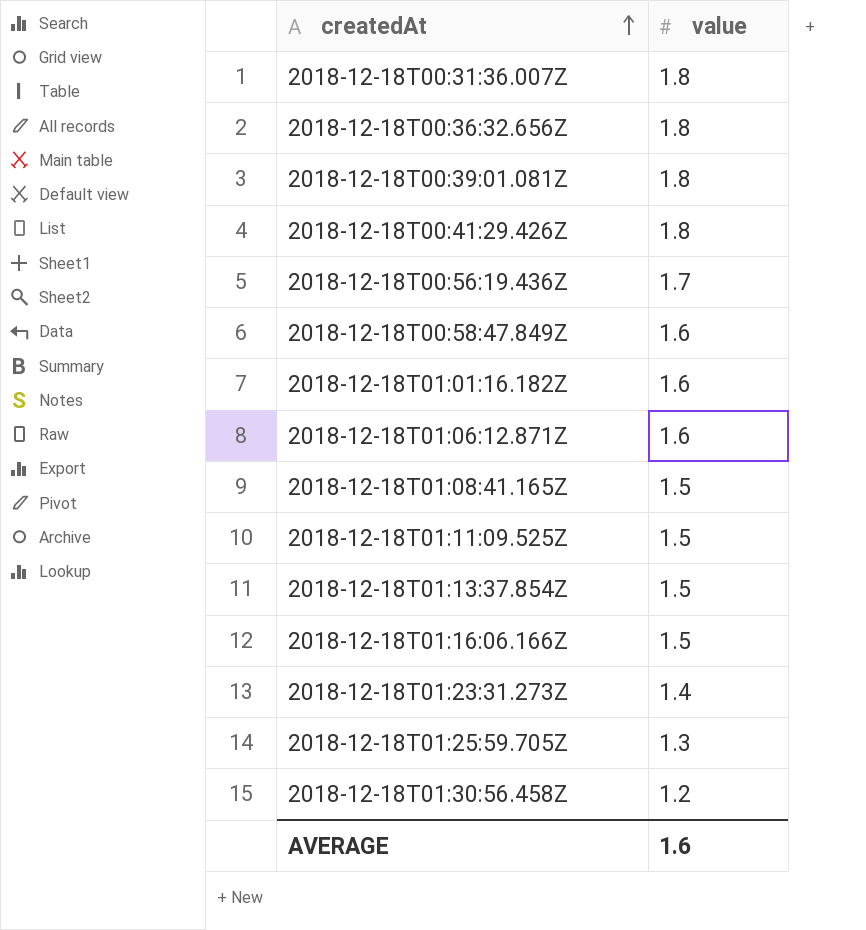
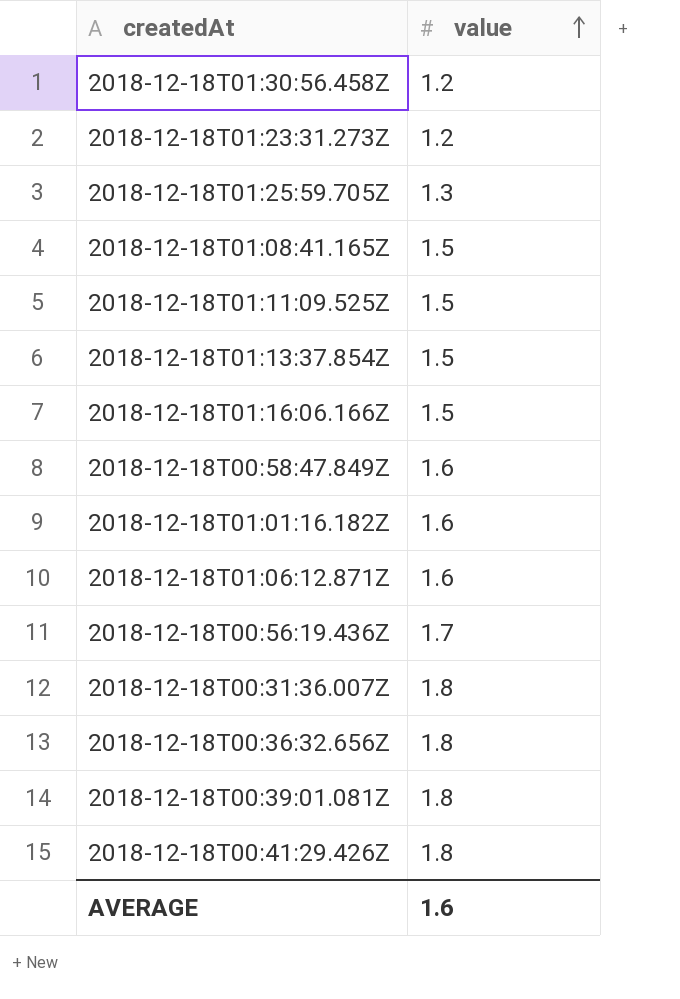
row order: createdAt ascending -> value ascending
2018-12-18T01:23:31.273Z | value: 1.4 -> 1.2

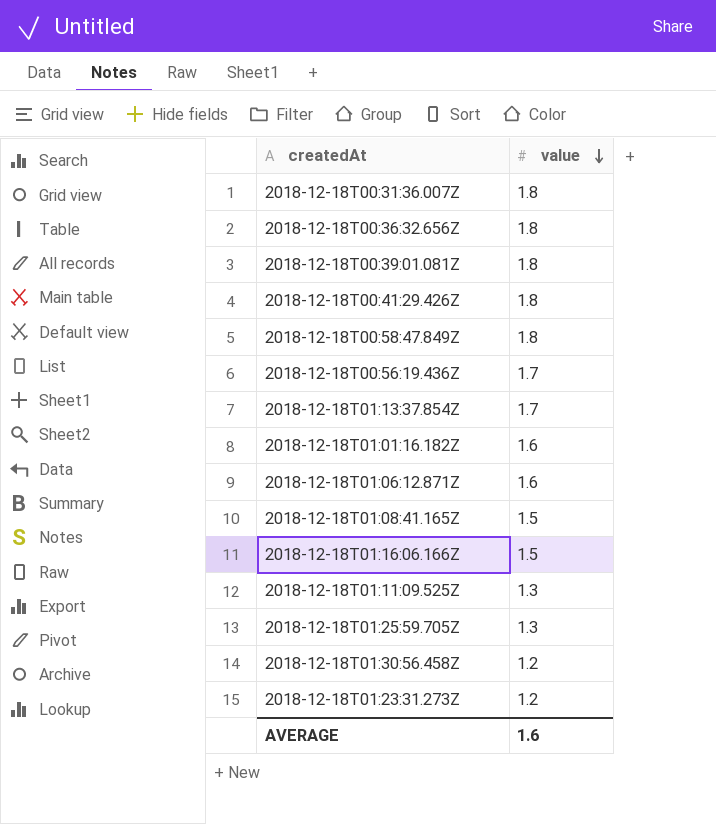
row order: value ascending -> value descending
2018-12-18T00:58:47.849Z | value: 1.6 -> 1.8
2018-12-18T01:13:37.854Z | value: 1.5 -> 1.7
2018-12-18T01:11:09.525Z | value: 1.5 -> 1.3

